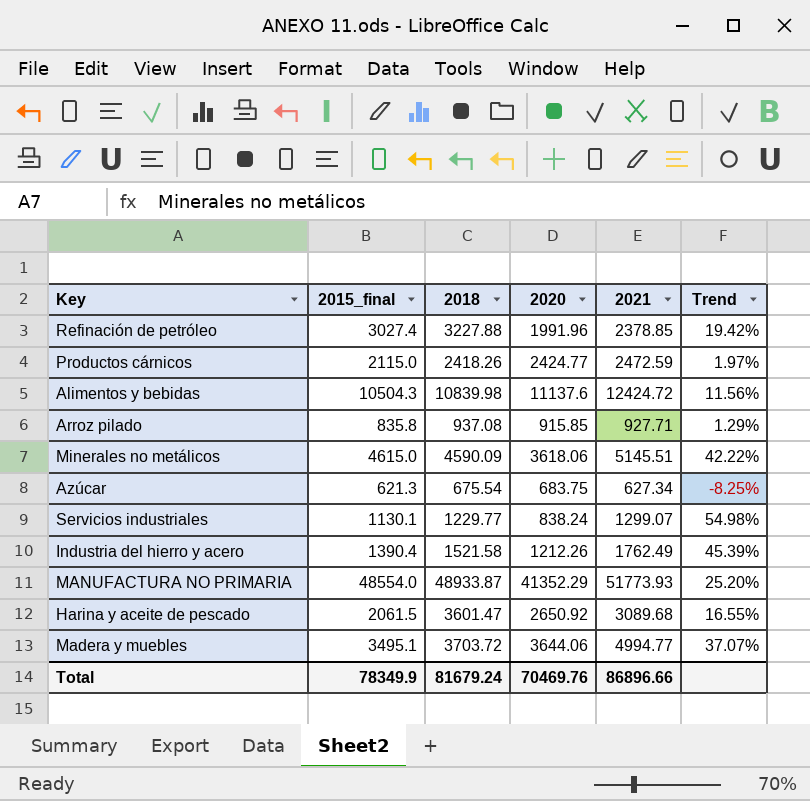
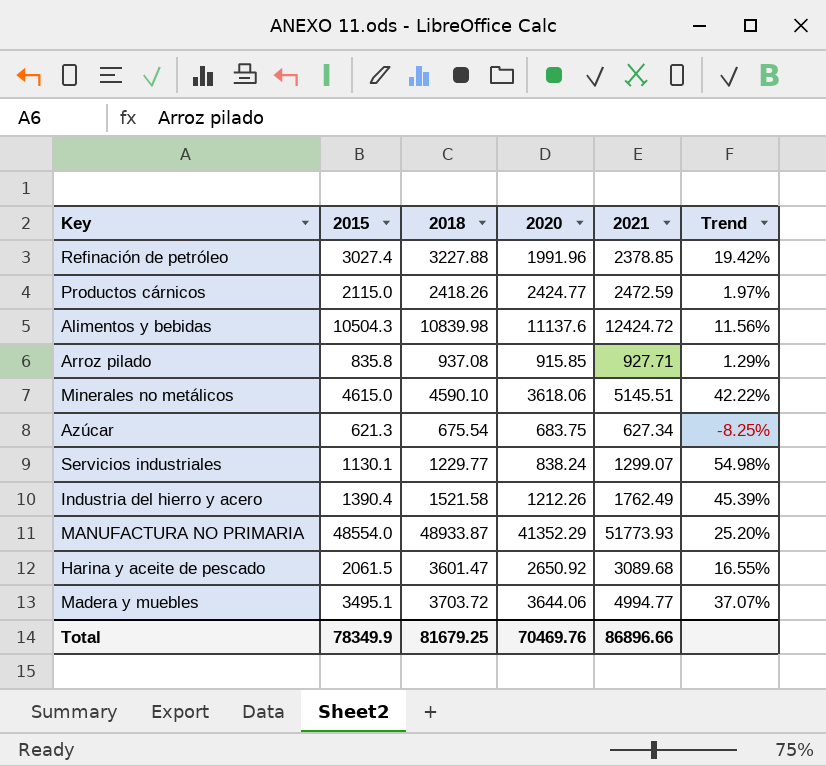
column name: 2015_final -> 2015
Minerales no metálicos | 2018: 4590.09 -> 4590.10
Total | 2018: 81679.24 -> 81679.25

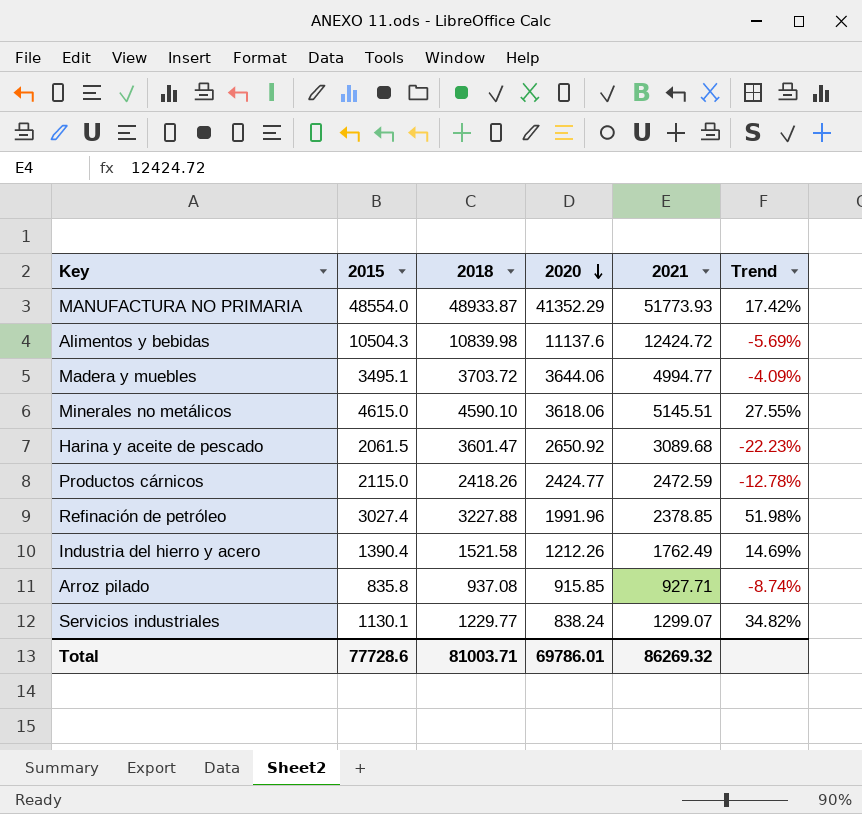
row order: none -> 2020 descending
column Trend | formula: ([2021] - [2020]) / [2020] -> ([2015] - [2020]) / [2020]
row Azúcar: 621.3 | 675.54 | 683.75 | 627.34 | -8.25% -> none
Total | 2015: 78349.9 -> 77728.6
Total | 2018: 81679.25 -> 81003.71
Total | 2020: 70469.76 -> 69786.01
Total | 2021: 86896.66 -> 86269.32

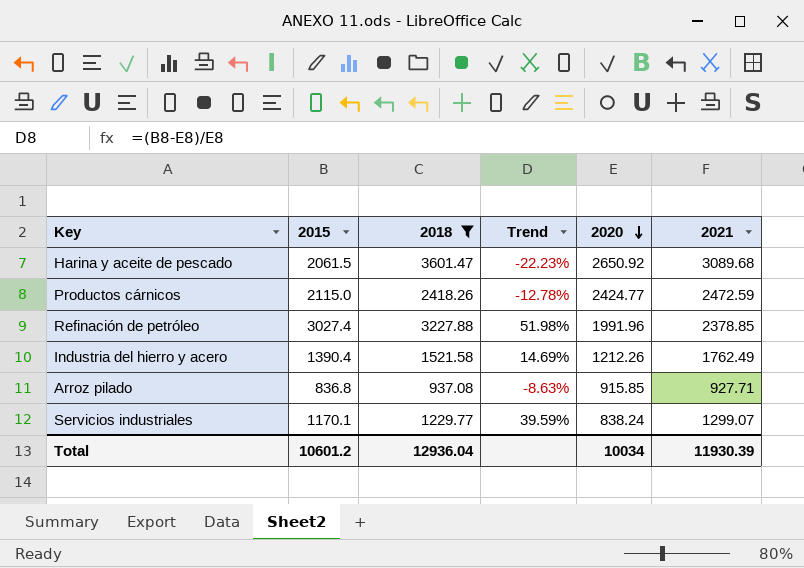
filter: none -> 2018 <= 3601.47
column Trend | position: 6 -> 4
Arroz pilado | 2015: 835.8 -> 836.8
Arroz pilado | Trend: -8.74% -> -8.63%
Servicios industriales | 2015: 1130.1 -> 1170.1
Servicios industriales | Trend: 34.82% -> 39.59%
Total | 2015: 77728.6 -> 10601.2
Total | 2018: 81003.71 -> 12936.04
Total | 2020: 69786.01 -> 10034
Total | 2021: 86269.32 -> 11930.39

